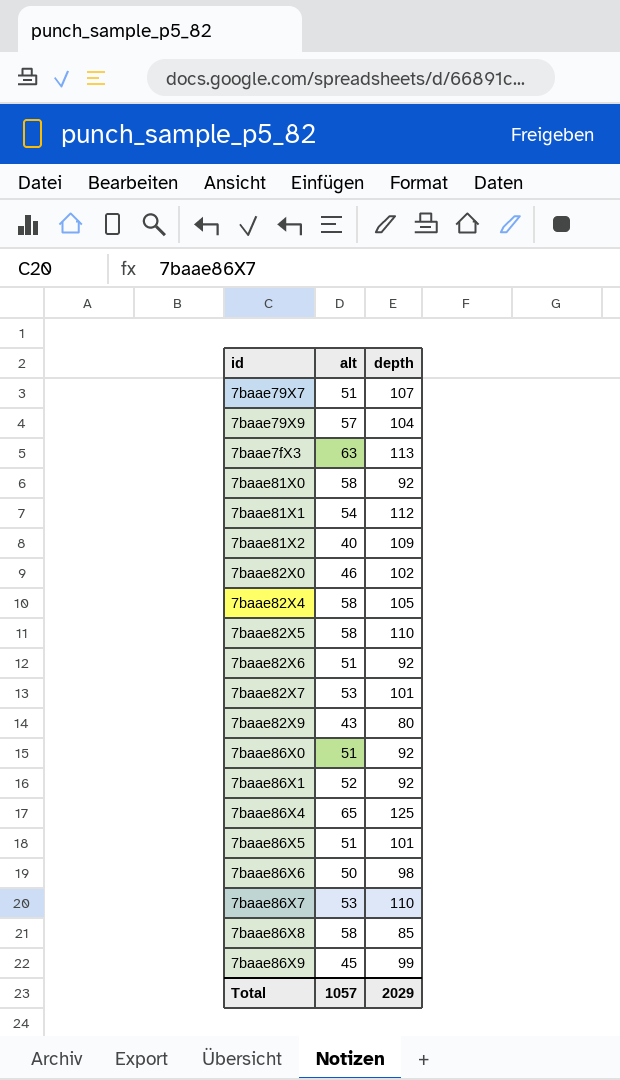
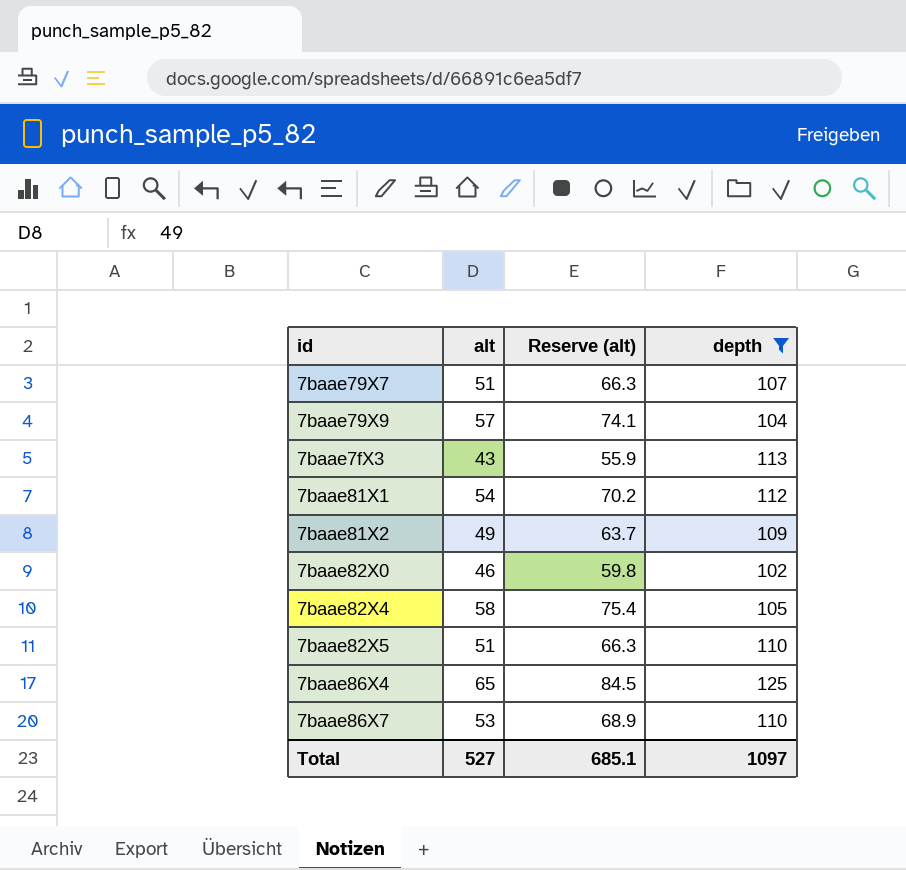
filter: none -> depth >= 102
column Reserve (alt) | formula: none -> [alt] * 1.3
7baae7fX3 | alt: 63 -> 43
7baae81X2 | alt: 40 -> 49
7baae82X5 | alt: 58 -> 51
Total | alt: 1057 -> 527
Total | depth: 2029 -> 1097

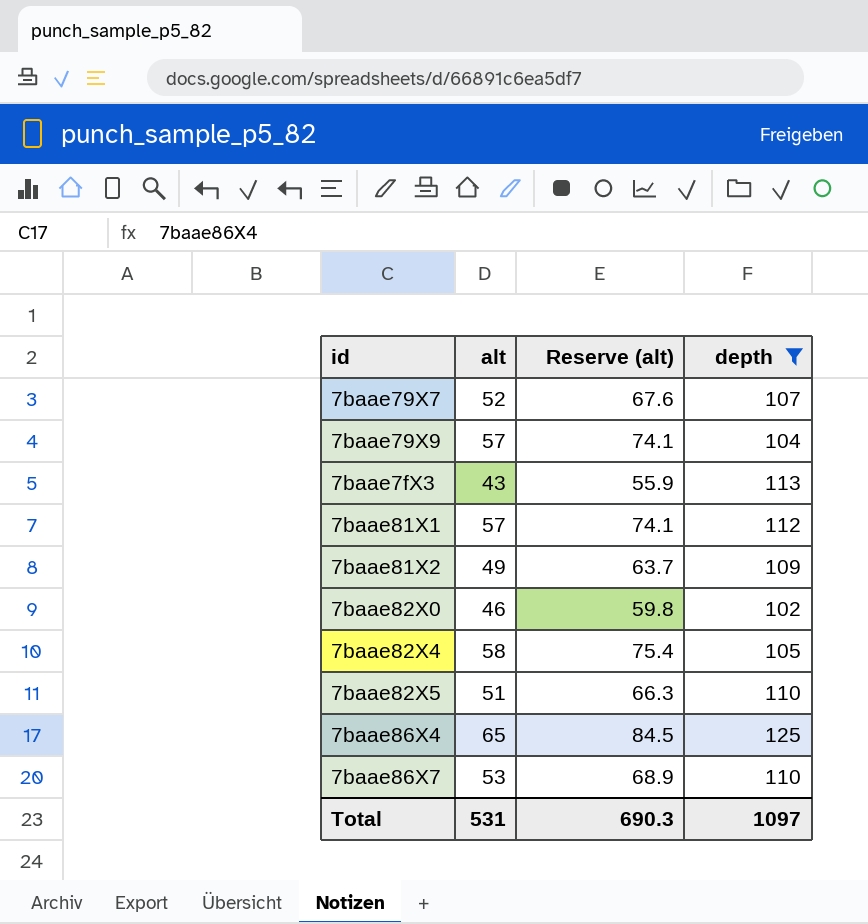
7baae79X7 | alt: 51 -> 52
7baae79X7 | Reserve (alt): 66.3 -> 67.6
7baae81X1 | alt: 54 -> 57
7baae81X1 | Reserve (alt): 70.2 -> 74.1
Total | alt: 527 -> 531
Total | Reserve (alt): 685.1 -> 690.3

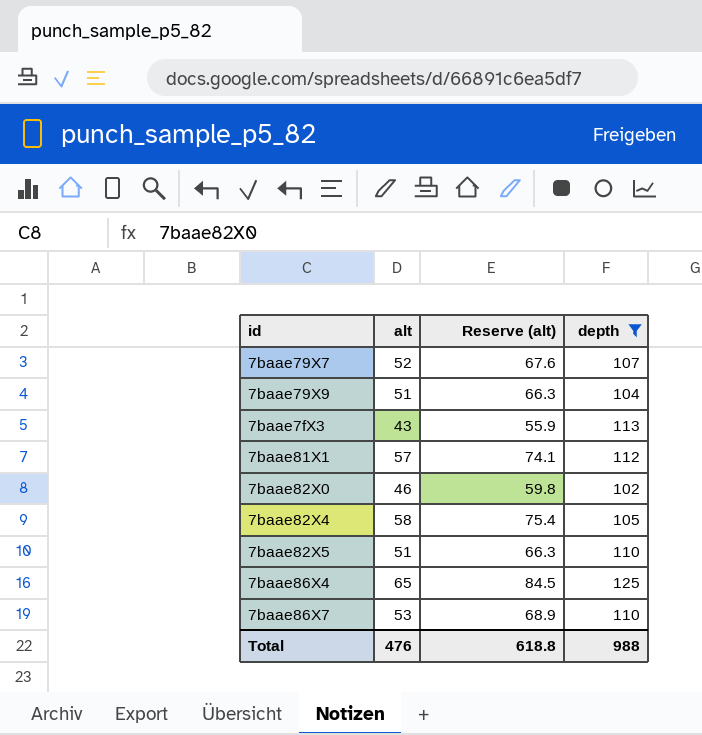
row 7baae81X2: 49 | 63.7 | 109 -> none
7baae79X9 | alt: 57 -> 51
7baae79X9 | Reserve (alt): 74.1 -> 66.3
Total | alt: 531 -> 476
Total | Reserve (alt): 690.3 -> 618.8
Total | depth: 1097 -> 988

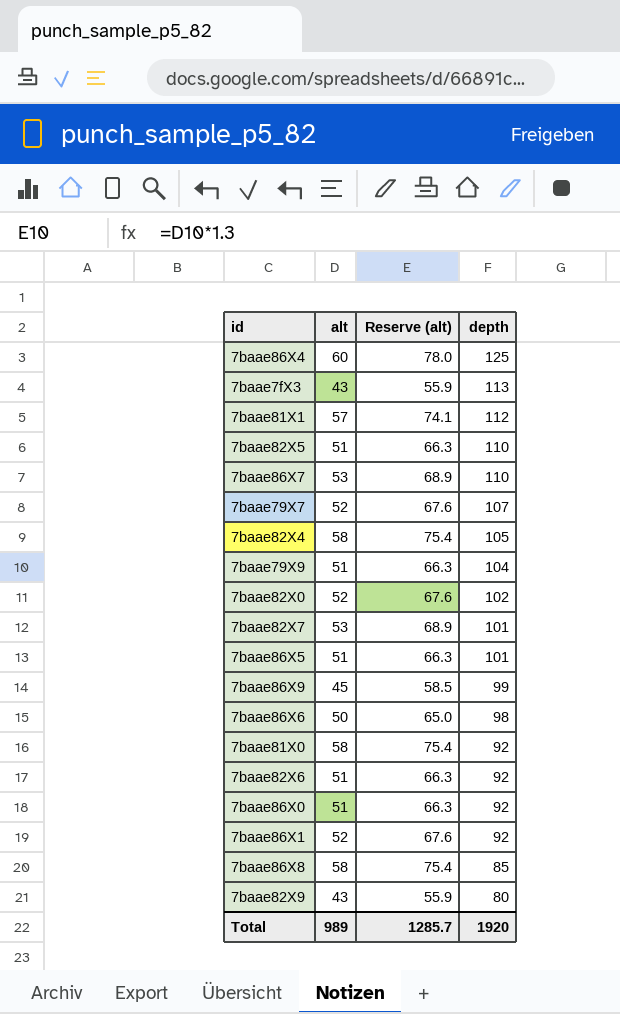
filter: depth >= 102 -> none
row order: none -> depth descending
7baae86X4 | alt: 65 -> 60
7baae86X4 | Reserve (alt): 84.5 -> 78.0
7baae82X0 | alt: 46 -> 52
7baae82X0 | Reserve (alt): 59.8 -> 67.6
Total | alt: 476 -> 989
Total | Reserve (alt): 618.8 -> 1285.7
Total | depth: 988 -> 1920

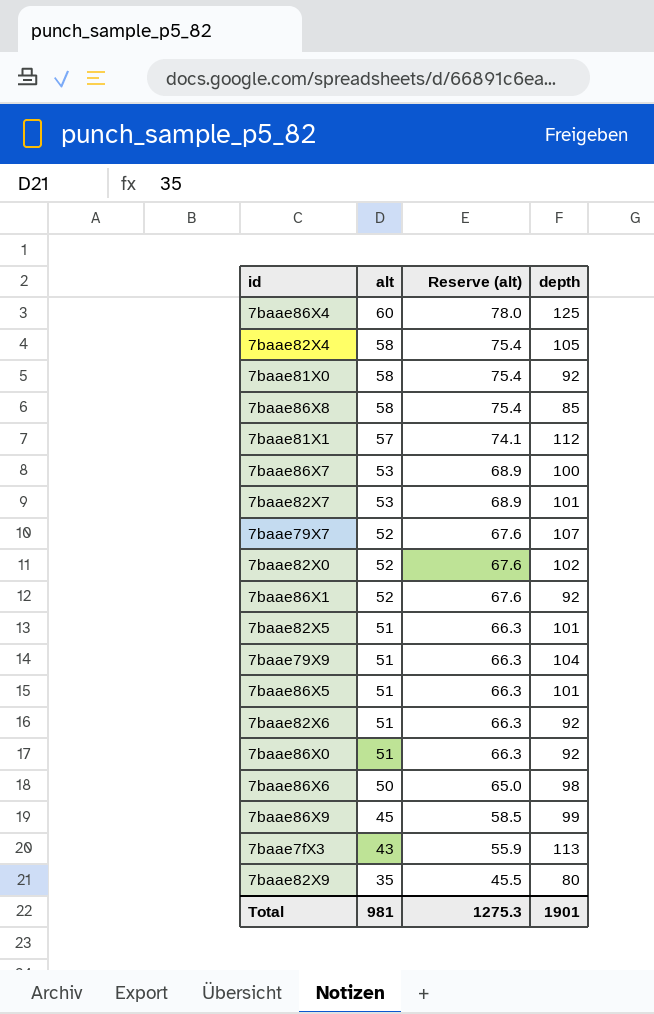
row order: depth descending -> alt descending
7baae86X7 | depth: 110 -> 100
7baae82X5 | depth: 110 -> 101
7baae82X9 | alt: 43 -> 35
7baae82X9 | Reserve (alt): 55.9 -> 45.5
Total | alt: 989 -> 981
Total | Reserve (alt): 1285.7 -> 1275.3
Total | depth: 1920 -> 1901

